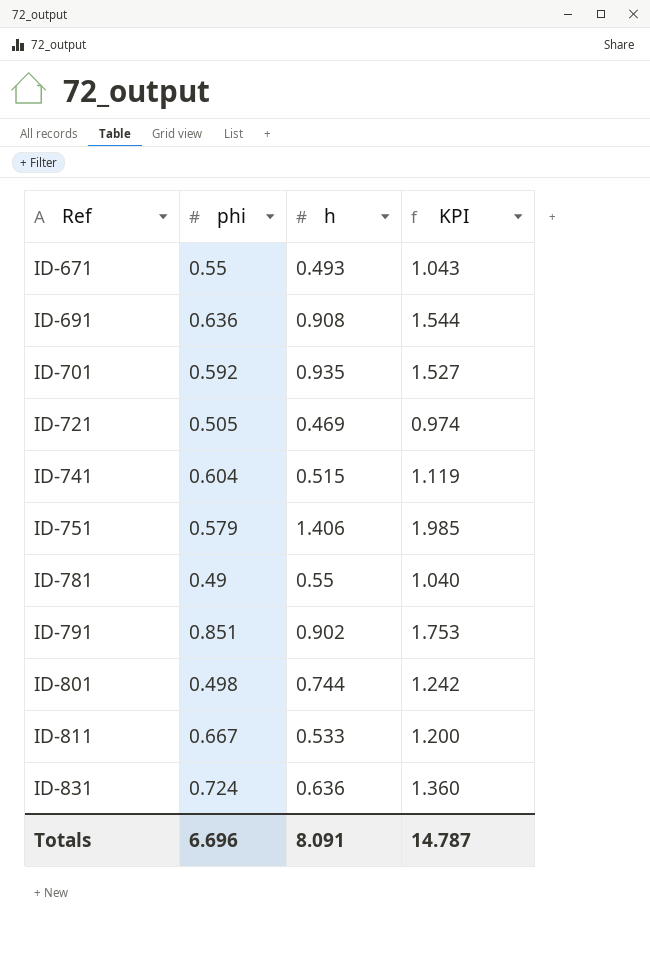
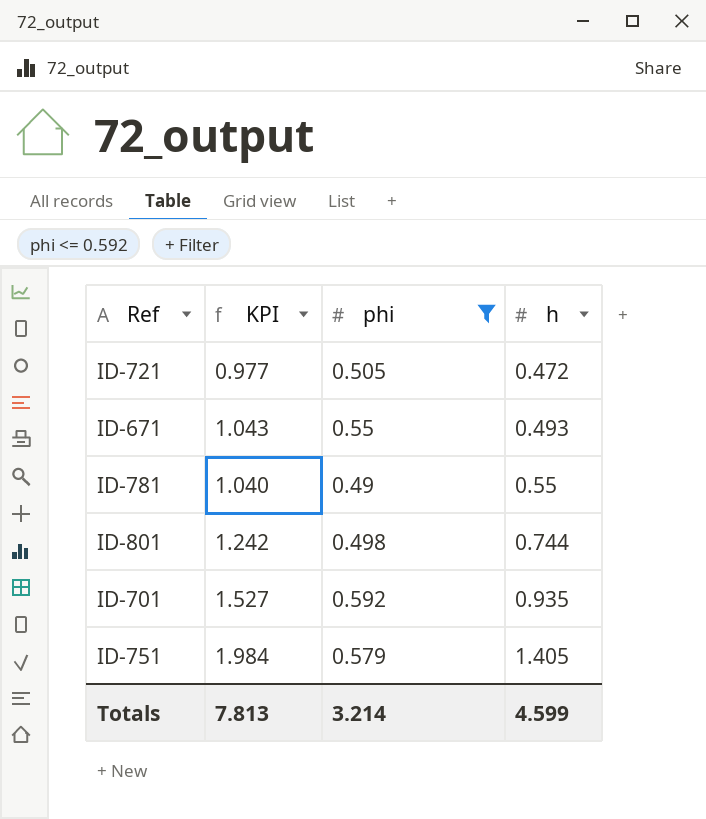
filter: none -> phi <= 0.592
row order: Ref ascending -> h ascending
column KPI | position: 4 -> 2
ID-721 | KPI: 0.974 -> 0.977
ID-721 | h: 0.469 -> 0.472
ID-751 | KPI: 1.985 -> 1.984
ID-751 | h: 1.406 -> 1.405
Totals | KPI: 14.787 -> 7.813
Totals | phi: 6.696 -> 3.214
Totals | h: 8.091 -> 4.599

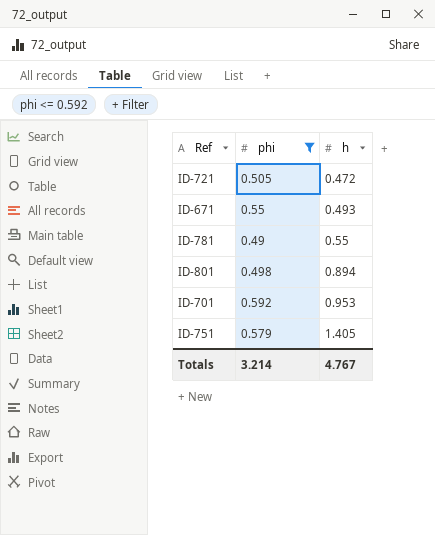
column KPI | formula: [phi] + [h] -> none
ID-801 | h: 0.744 -> 0.894
ID-701 | h: 0.935 -> 0.953
Totals | h: 4.599 -> 4.767

